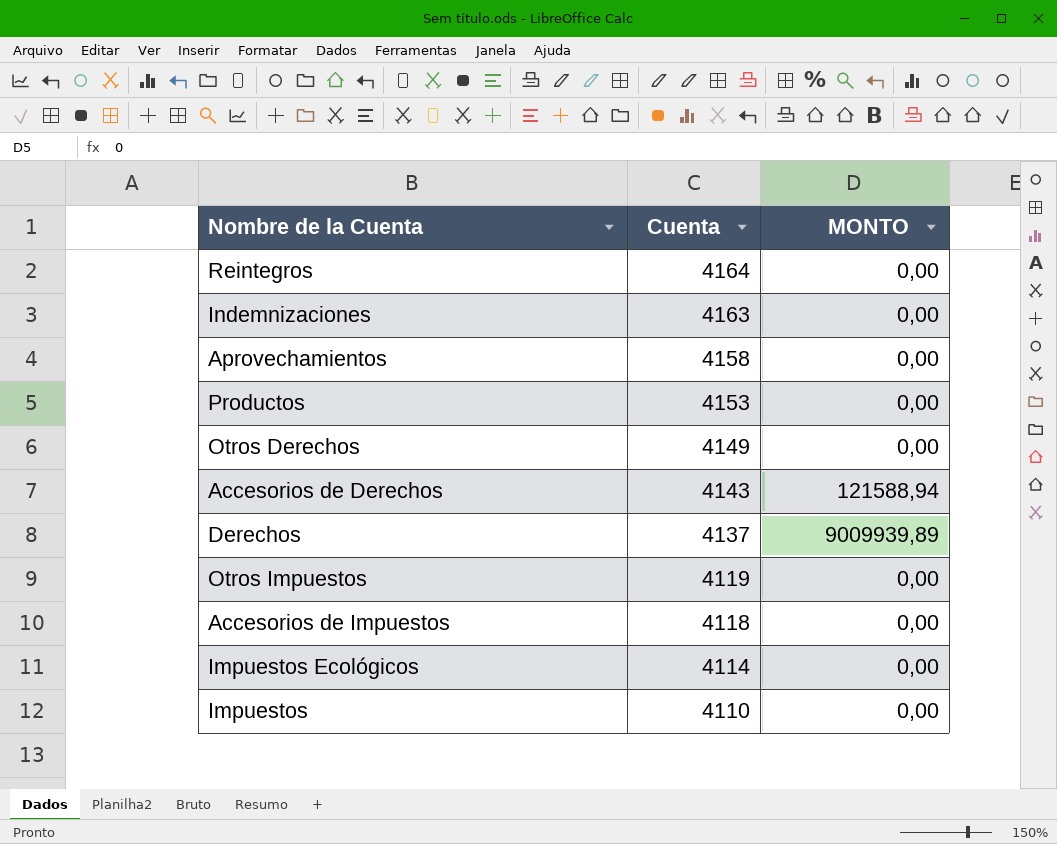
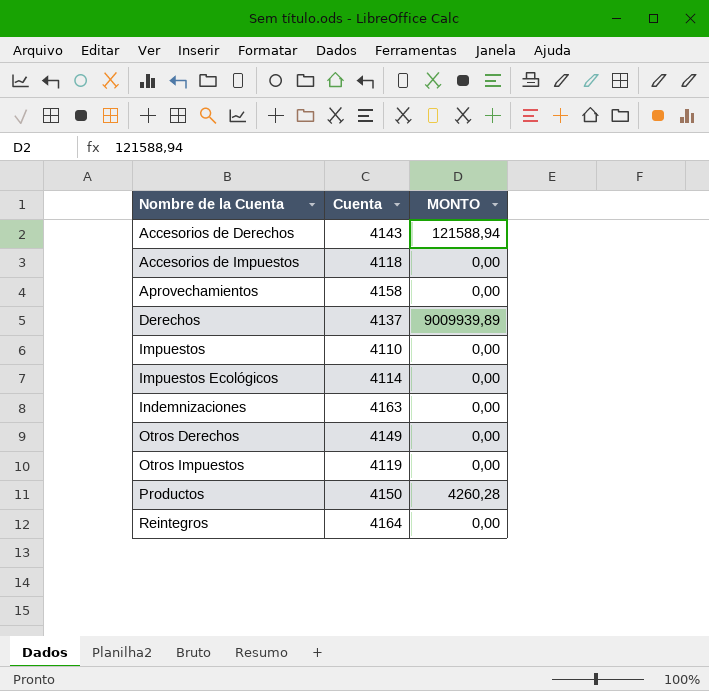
row order: Cuenta descending -> Nombre de la Cuenta ascending
Productos | Cuenta: 4153 -> 4150
Productos | MONTO: 0,00 -> 4260,28

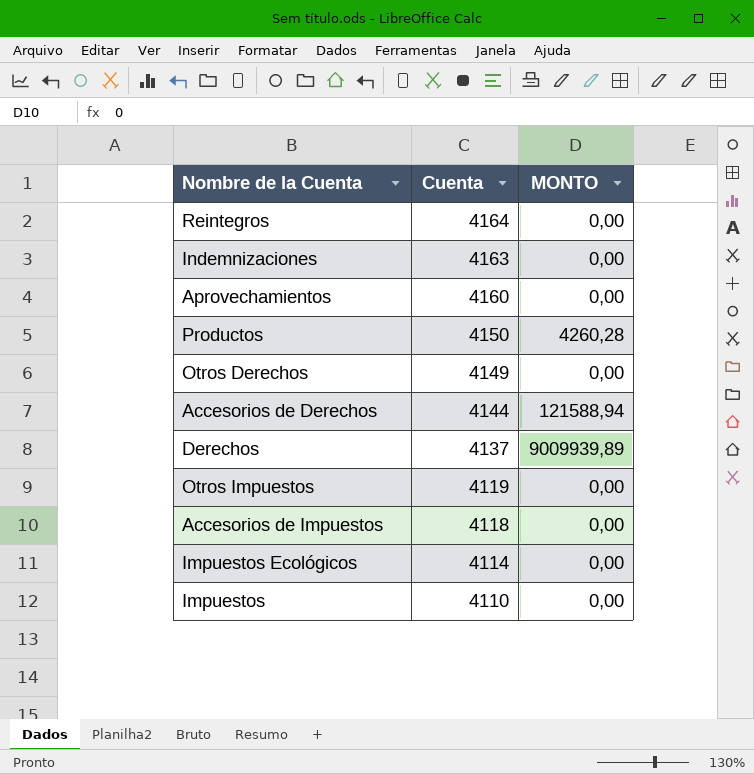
row order: Nombre de la Cuenta ascending -> Cuenta descending
Aprovechamientos | Cuenta: 4158 -> 4160
Accesorios de Derechos | Cuenta: 4143 -> 4144

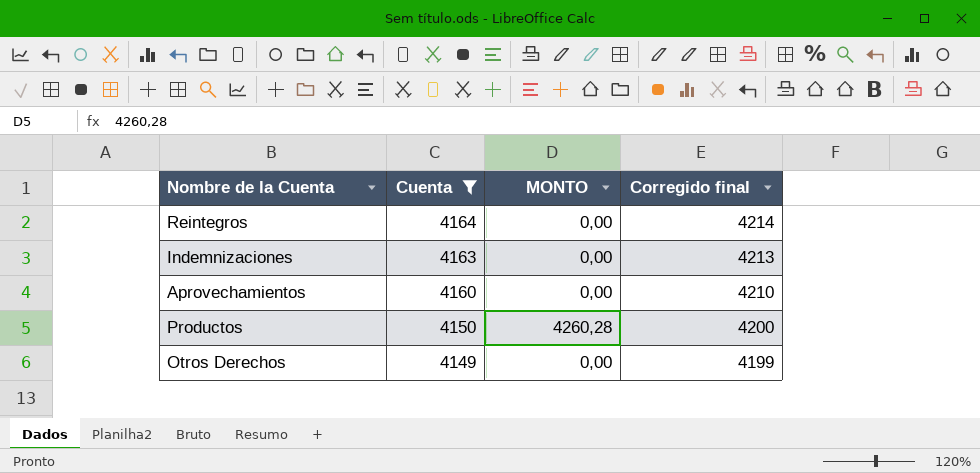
filter: none -> Cuenta >= 4149
column Corregido final | formula: none -> [Cuenta] + 50

